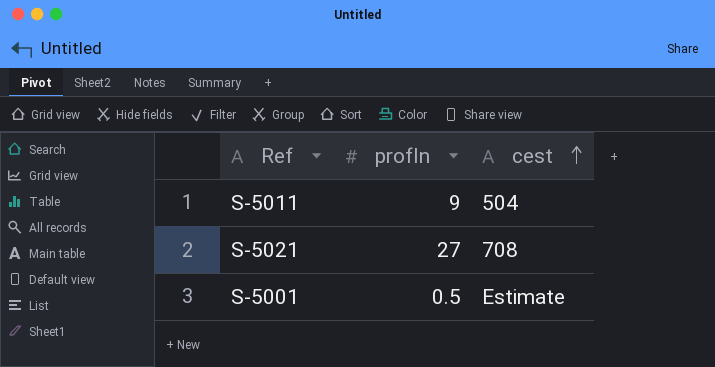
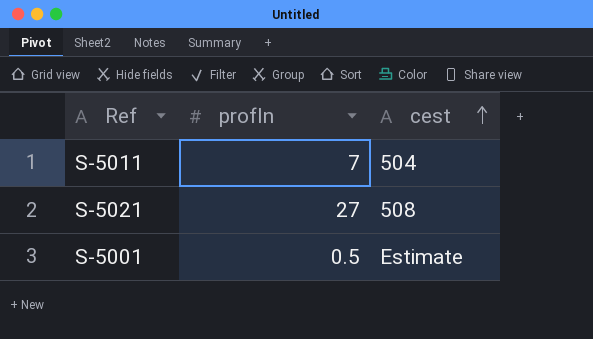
S-5011 | profln: 9 -> 7
S-5021 | cest: 708 -> 508

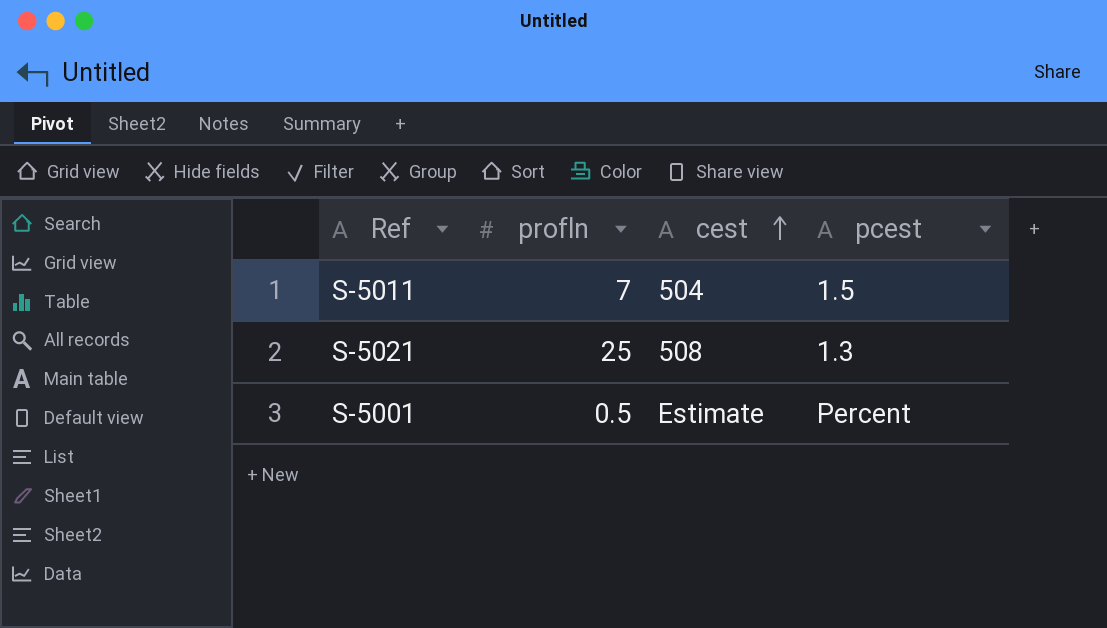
column pcest | position: none -> 4
S-5021 | profln: 27 -> 25

